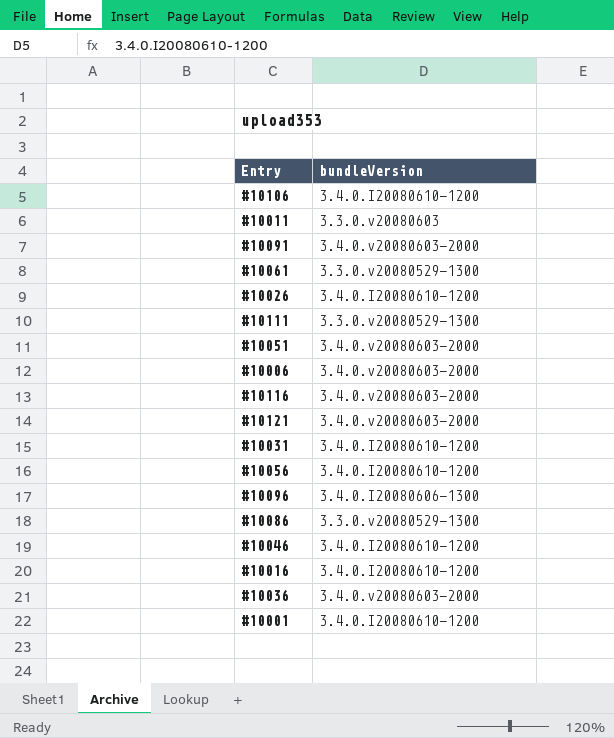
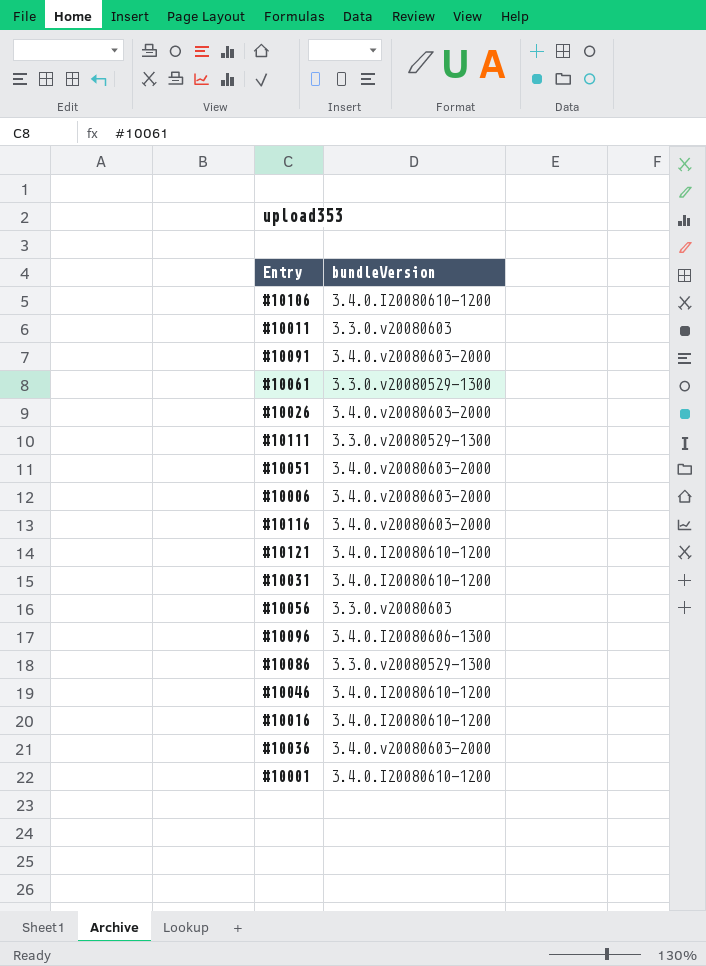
#10026 | bundleVersion: 3.4.0.I20080610-1200 -> 3.4.0.v20080603-2000
#10121 | bundleVersion: 3.4.0.v20080603-2000 -> 3.4.0.I20080610-1200
#10056 | bundleVersion: 3.4.0.I20080610-1200 -> 3.3.0.v20080603

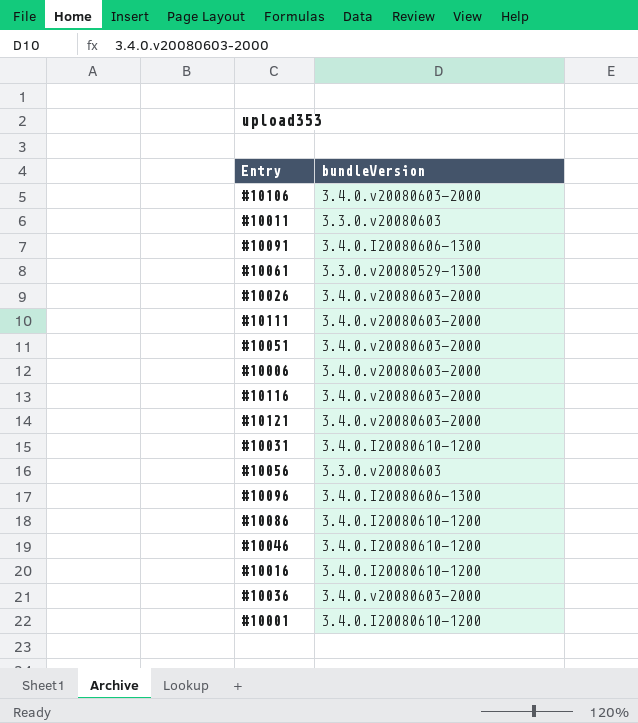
#10106 | bundleVersion: 3.4.0.I20080610-1200 -> 3.4.0.v20080603-2000
#10091 | bundleVersion: 3.4.0.v20080603-2000 -> 3.4.0.I20080606-1300
#10111 | bundleVersion: 3.3.0.v20080529-1300 -> 3.4.0.v20080603-2000
#10121 | bundleVersion: 3.4.0.I20080610-1200 -> 3.4.0.v20080603-2000
#10086 | bundleVersion: 3.3.0.v20080529-1300 -> 3.4.0.I20080610-1200

